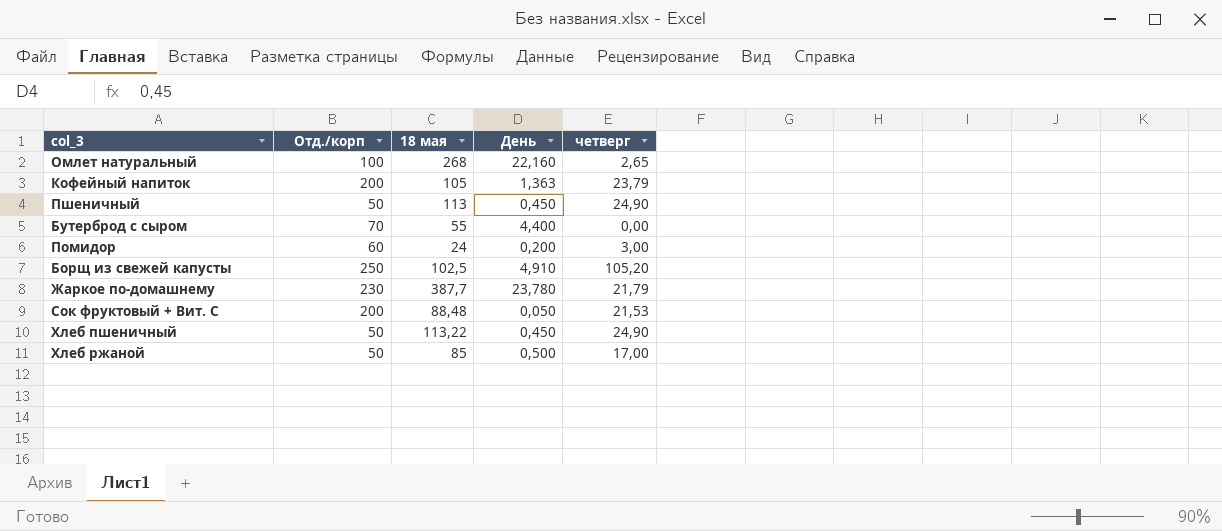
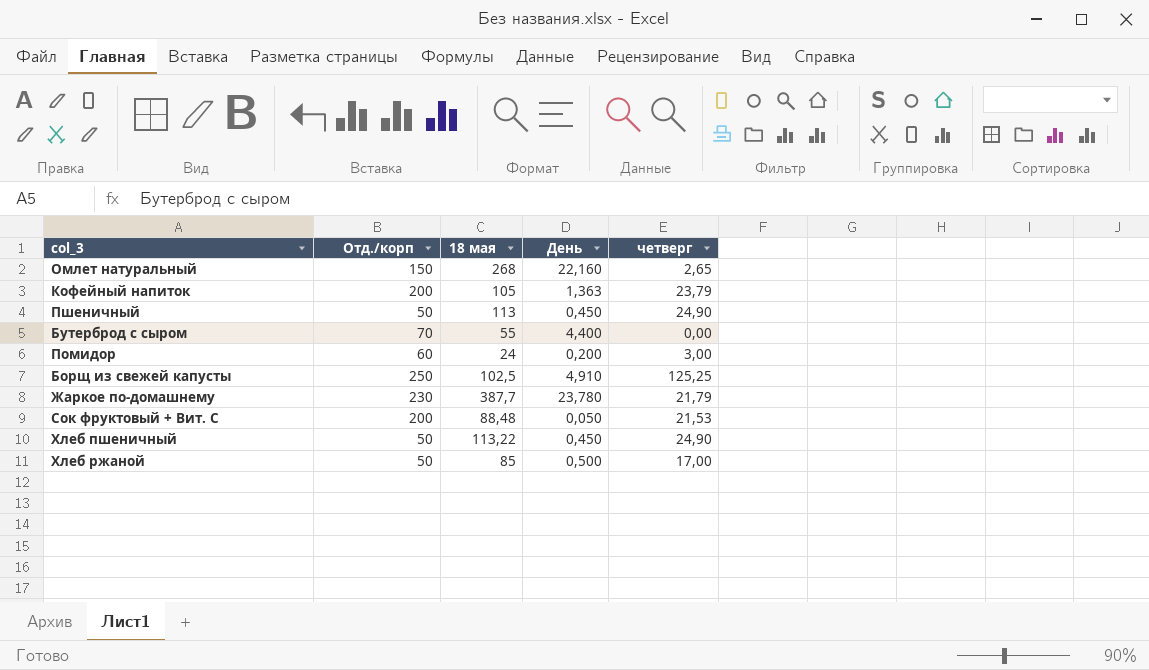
Омлет натуральный | Отд./корп: 100 -> 150
Борщ из свежей капусты | четверг: 105,20 -> 125,25

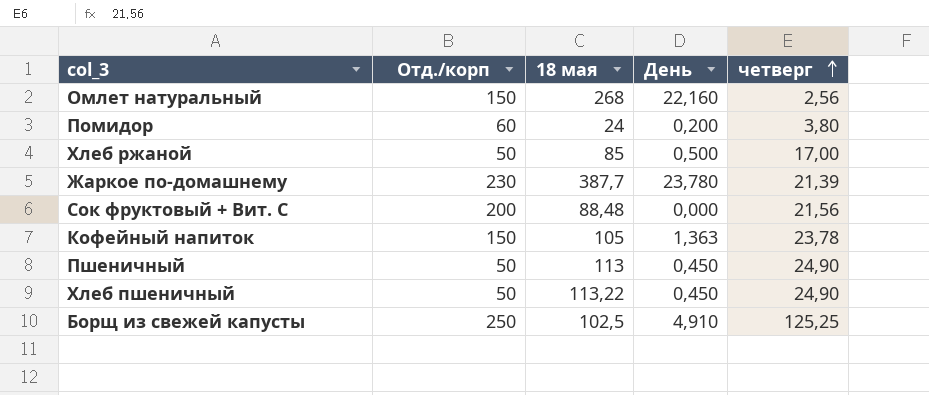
row order: none -> четверг ascending
row Бутерброд с сыром: 70 | 55 | 4,400 | 0,00 -> none
Омлет натуральный | четверг: 2,65 -> 2,56
Помидор | четверг: 3,00 -> 3,80
Жаркое по-домашнему | четверг: 21,79 -> 21,39
Сок фруктовый + Вит. С | День: 0,050 -> 0,000
Сок фруктовый + Вит. С | четверг: 21,53 -> 21,56
Кофейный напиток | Отд./корп: 200 -> 150
Кофейный напиток | четверг: 23,79 -> 23,78

